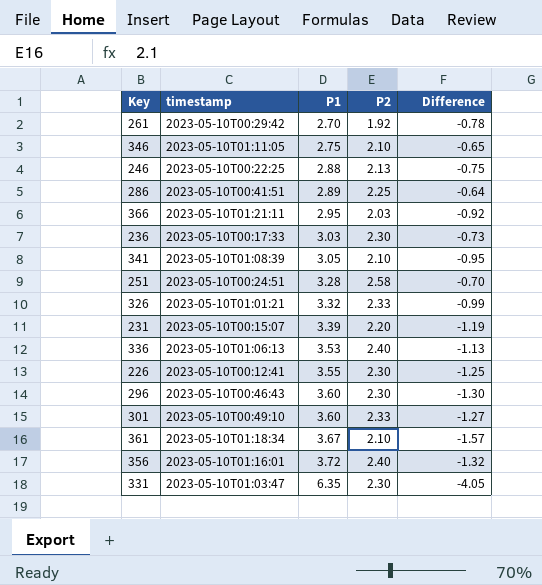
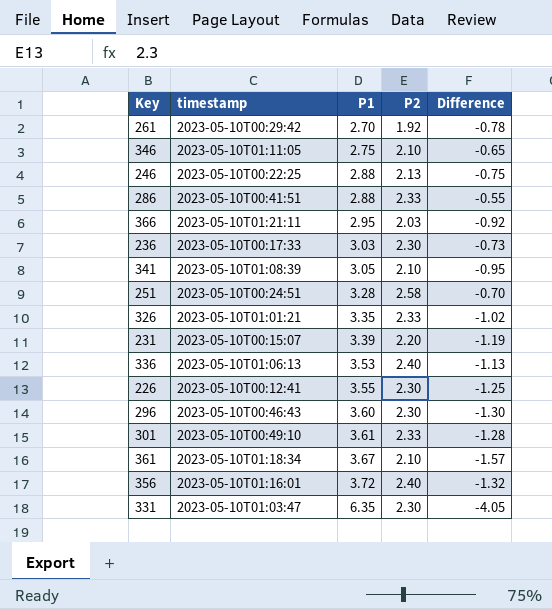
286 | P1: 2.89 -> 2.88
286 | P2: 2.25 -> 2.33
286 | Difference: -0.64 -> -0.55
326 | P1: 3.32 -> 3.35
326 | Difference: -0.99 -> -1.02
301 | P1: 3.60 -> 3.61
301 | Difference: -1.27 -> -1.28

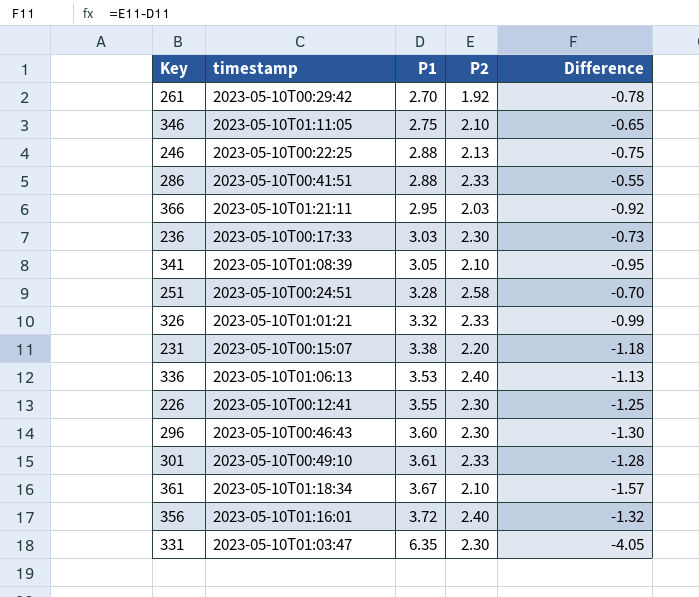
326 | P1: 3.35 -> 3.32
326 | Difference: -1.02 -> -0.99
231 | P1: 3.39 -> 3.38
231 | Difference: -1.19 -> -1.18

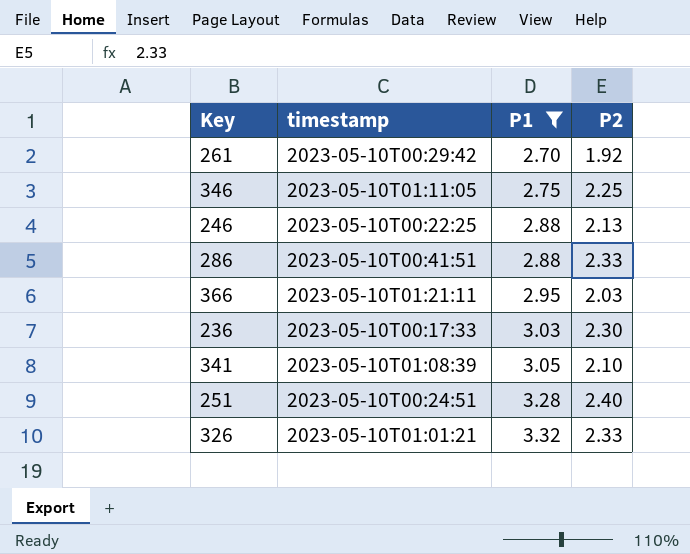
filter: none -> P1 <= 3.32
column Difference | formula: [P2] - [P1] -> none
346 | P2: 2.10 -> 2.25
251 | P2: 2.58 -> 2.40

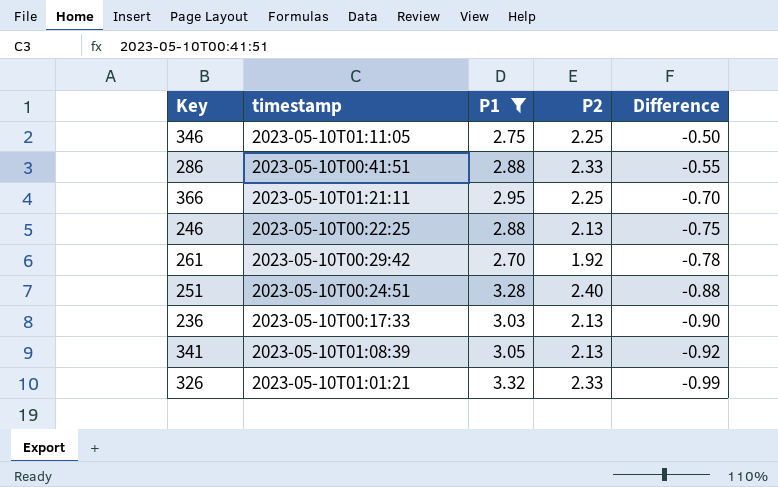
row order: P1 ascending -> Difference descending
column Difference | formula: none -> [P2] - [P1]
366 | P2: 2.03 -> 2.25
236 | P2: 2.30 -> 2.13
341 | P2: 2.10 -> 2.13

